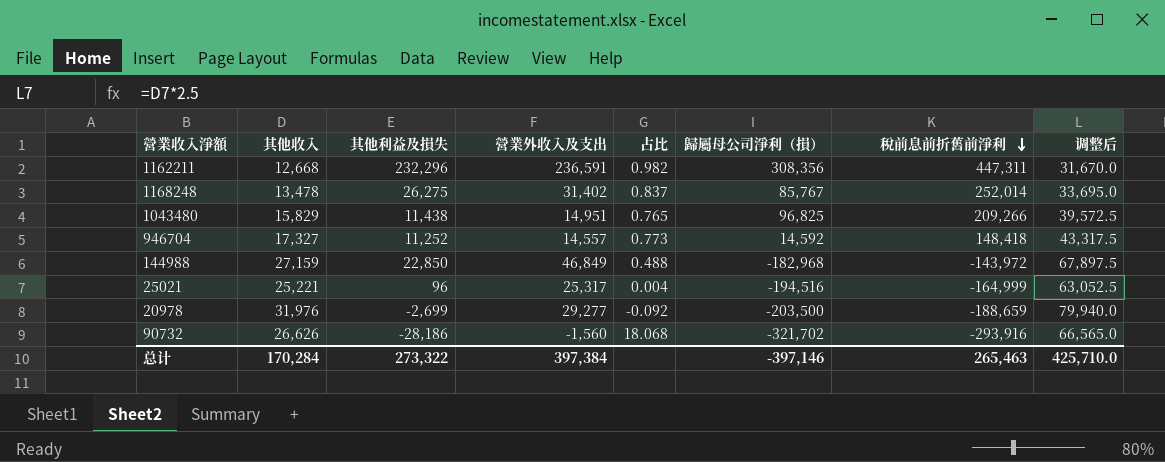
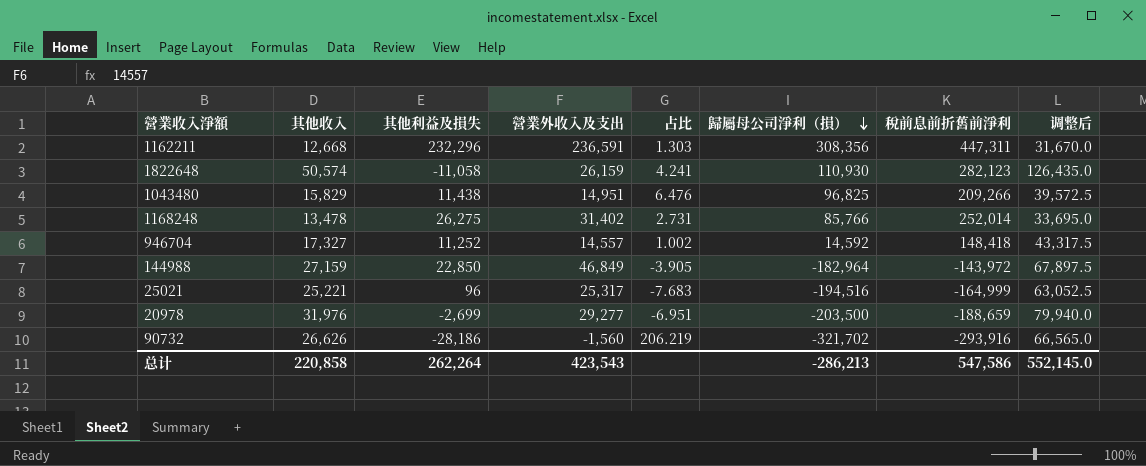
row order: 稅前息前折舊前淨利 descending -> 歸屬母公司淨利（損） descending
column 占比 | formula: [其他利益及損失] / [營業外收入及支出] -> [歸屬母公司淨利（損）] / [營業外收入及支出]
row 1822648: none -> 50,574 | -11,058 | 26,159 | 4.241 | 110,930 | 282,123 | 126,435.0
1168248 | 歸屬母公司淨利（損）: 85,767 -> 85,766
144988 | 歸屬母公司淨利（損）: -182,968 -> -182,964
总计 | 其他收入: 170,284 -> 220,858
总计 | 其他利益及損失: 273,322 -> 262,264
总计 | 營業外收入及支出: 397,384 -> 423,543
总计 | 歸屬母公司淨利（損）: -397,146 -> -286,213
总计 | 稅前息前折舊前淨利: 265,463 -> 547,586
总计 | 调整后: 425,710.0 -> 552,145.0

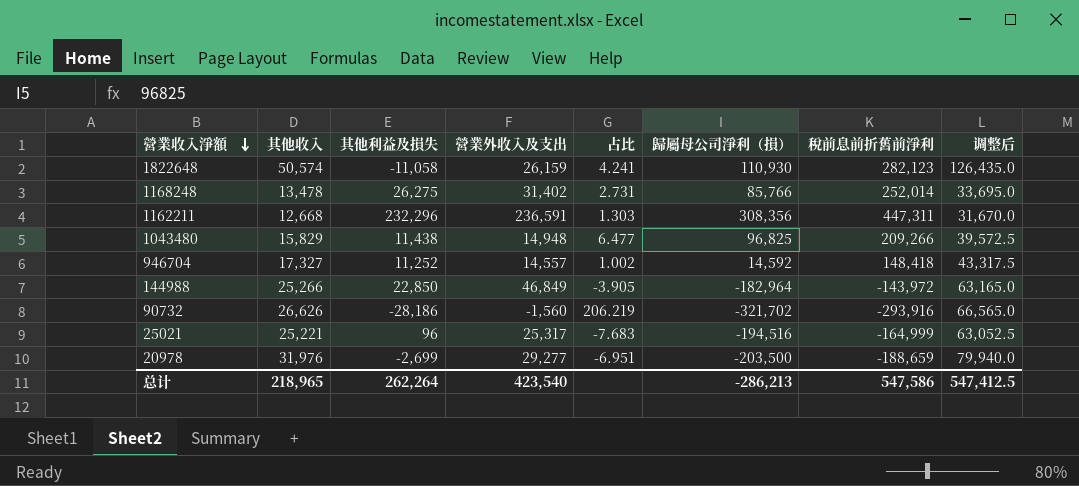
row order: 歸屬母公司淨利（損） descending -> 營業收入淨額 descending
1043480 | 營業外收入及支出: 14,951 -> 14,948
1043480 | 占比: 6.476 -> 6.477
144988 | 其他收入: 27,159 -> 25,266
144988 | 调整后: 67,897.5 -> 63,165.0
总计 | 其他收入: 220,858 -> 218,965
总计 | 營業外收入及支出: 423,543 -> 423,540
总计 | 调整后: 552,145.0 -> 547,412.5

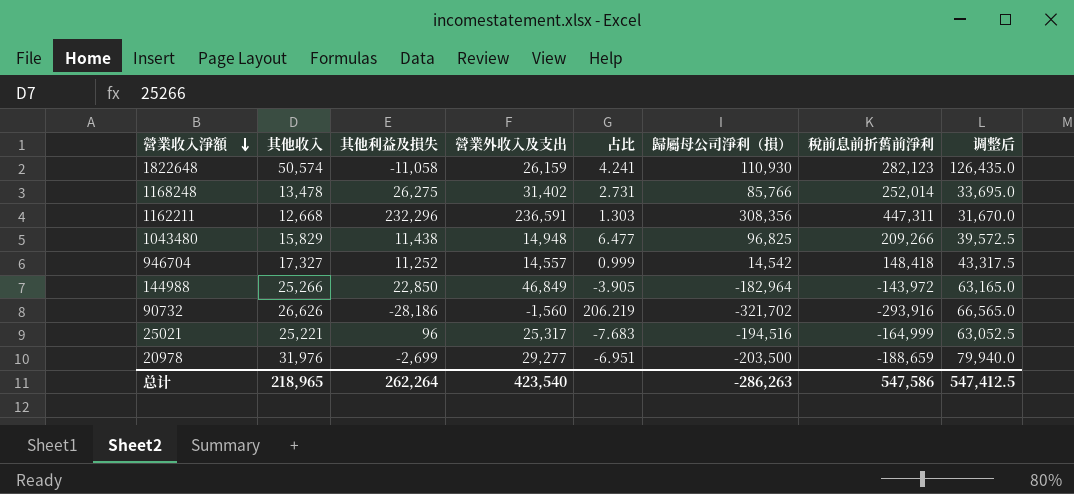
946704 | 占比: 1.002 -> 0.999
946704 | 歸屬母公司淨利（損）: 14,592 -> 14,542
总计 | 歸屬母公司淨利（損）: -286,213 -> -286,263

